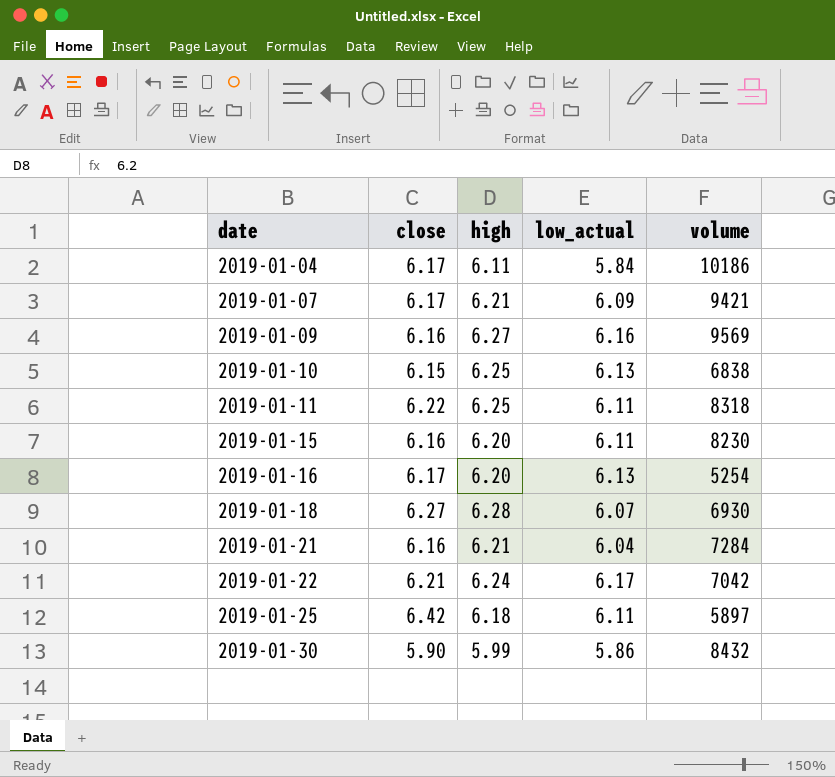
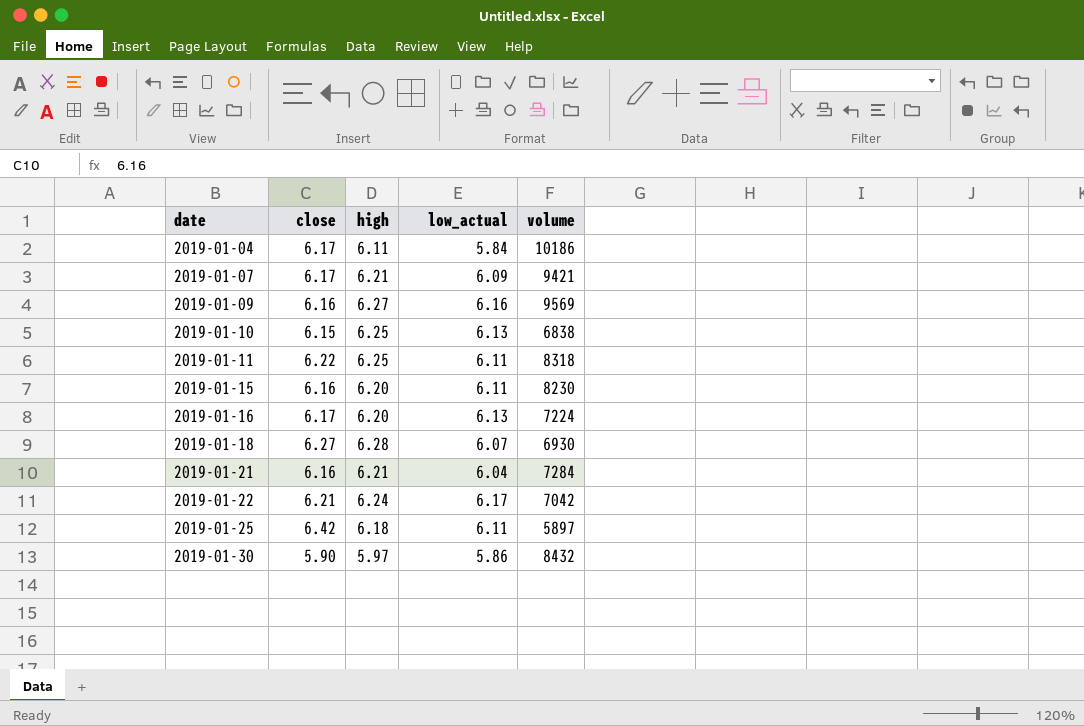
2019-01-16 | volume: 5254 -> 7224
2019-01-30 | high: 5.99 -> 5.97

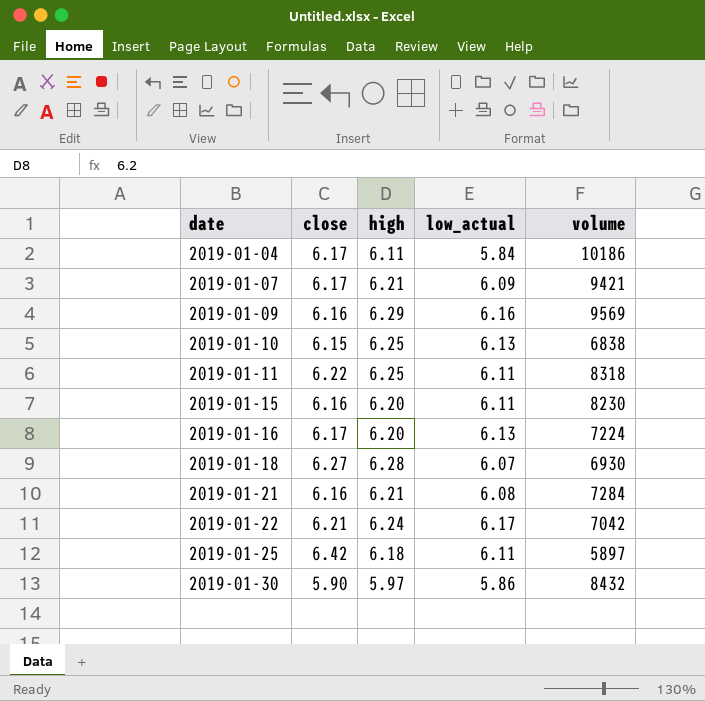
2019-01-09 | high: 6.27 -> 6.29
2019-01-21 | low_actual: 6.04 -> 6.08

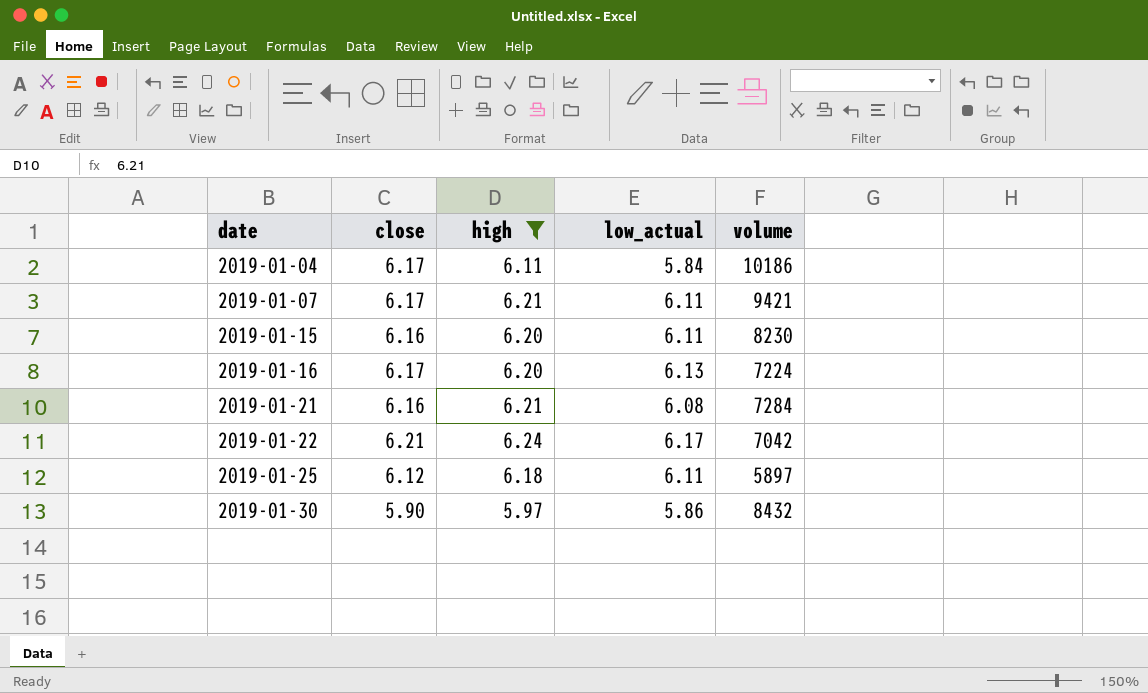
filter: none -> high <= 6.24
2019-01-07 | low_actual: 6.09 -> 6.11
2019-01-25 | close: 6.42 -> 6.12

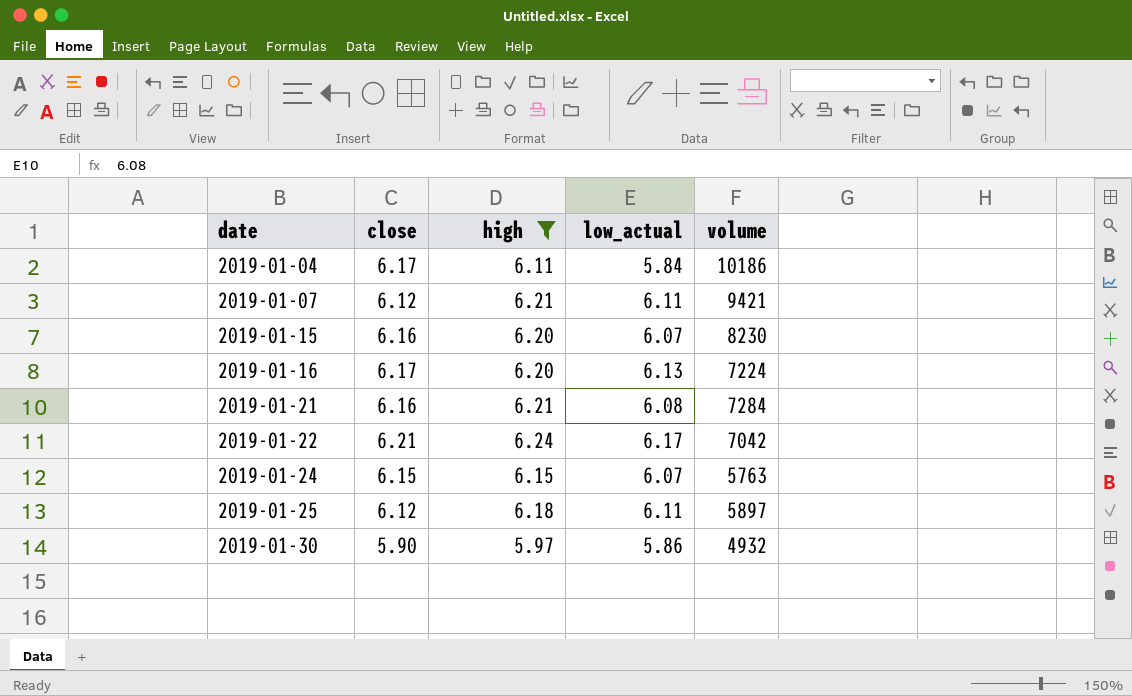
2019-01-07 | close: 6.17 -> 6.12
2019-01-15 | low_actual: 6.11 -> 6.07
row 2019-01-24: none -> 6.15 | 6.15 | 6.07 | 5763
2019-01-30 | volume: 8432 -> 4932

